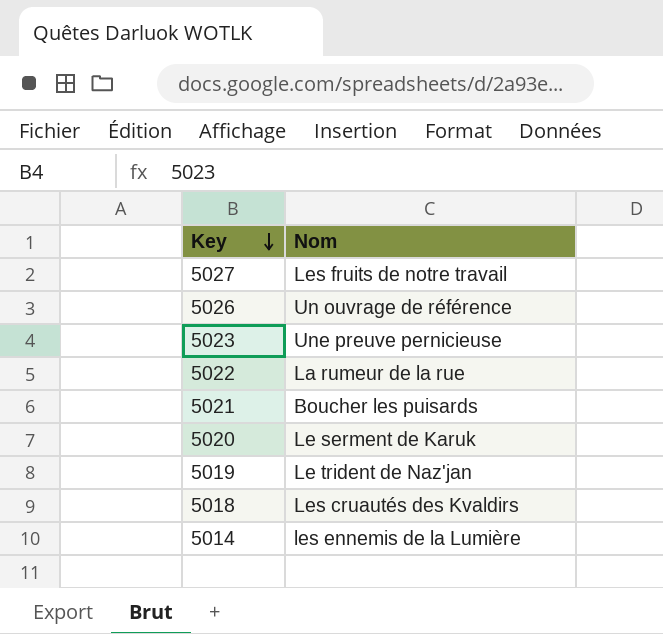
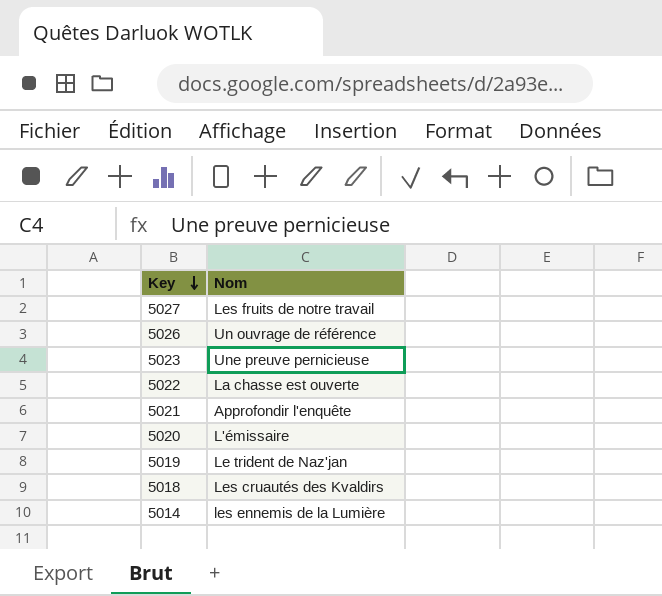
5022 | Nom: La rumeur de la rue -> La chasse est ouverte
5021 | Nom: Boucher les puisards -> Approfondir l'enquête
5020 | Nom: Le serment de Karuk -> L'émissaire

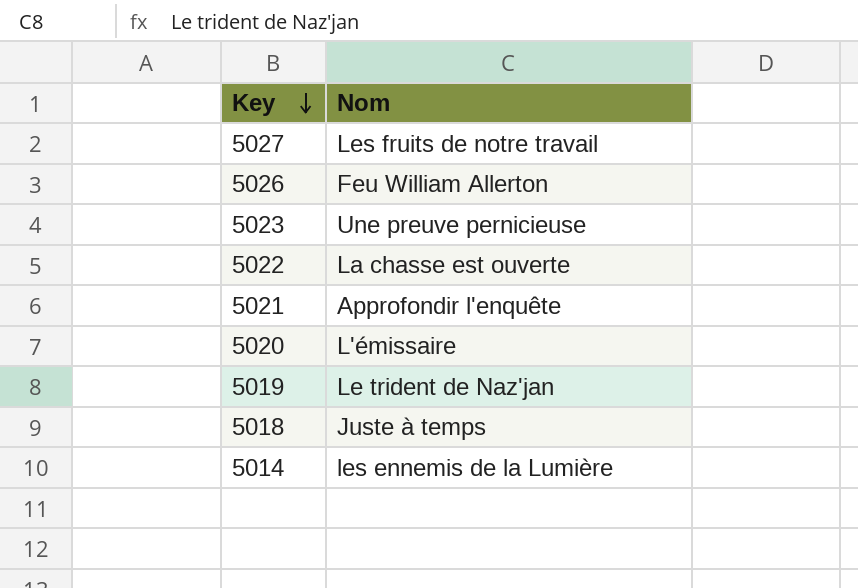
5026 | Nom: Un ouvrage de référence -> Feu William Allerton
5018 | Nom: Les cruautés des Kvaldirs -> Juste à temps

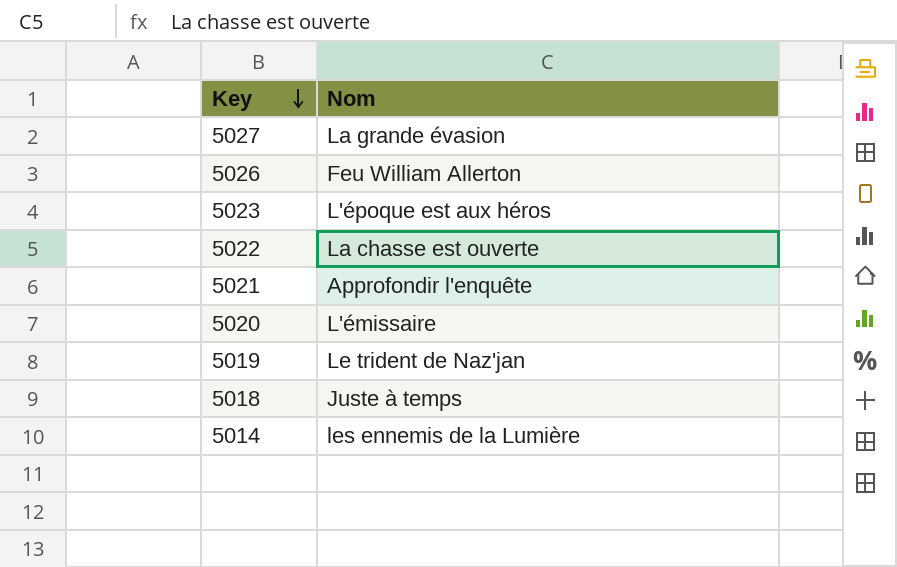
5027 | Nom: Les fruits de notre travail -> La grande évasion
5023 | Nom: Une preuve pernicieuse -> L'époque est aux héros

